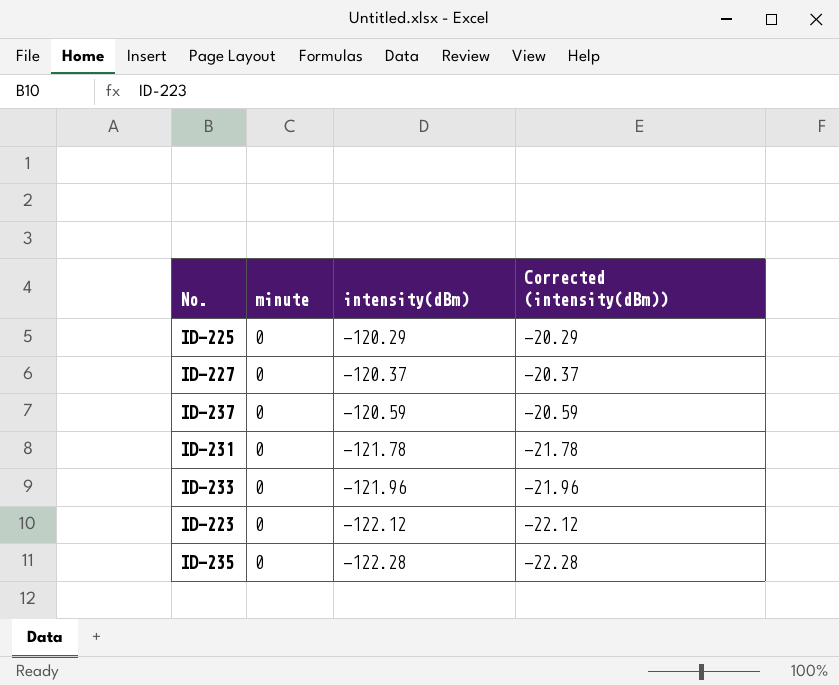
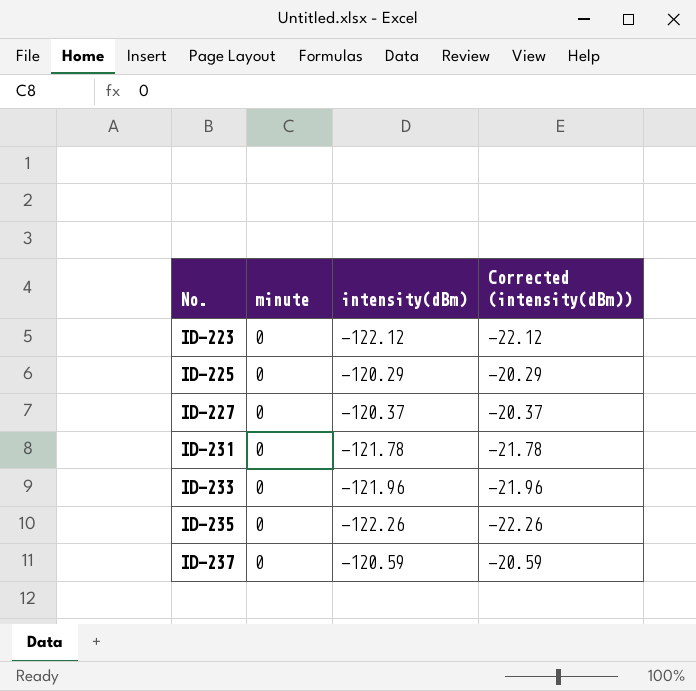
row order: intensity(dBm) descending -> No. ascending
ID-235 | intensity(dBm): -122.28 -> -122.26
ID-235 | Corrected (intensity(dBm)): -22.28 -> -22.26

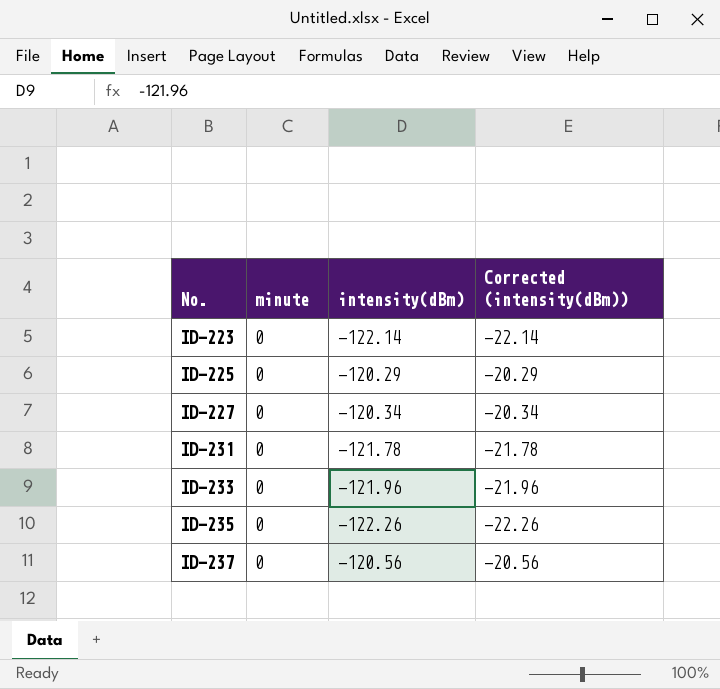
ID-223 | intensity(dBm): -122.12 -> -122.14
ID-223 | Corrected (intensity(dBm)): -22.12 -> -22.14
ID-227 | intensity(dBm): -120.37 -> -120.34
ID-227 | Corrected (intensity(dBm)): -20.37 -> -20.34
ID-237 | intensity(dBm): -120.59 -> -120.56
ID-237 | Corrected (intensity(dBm)): -20.59 -> -20.56

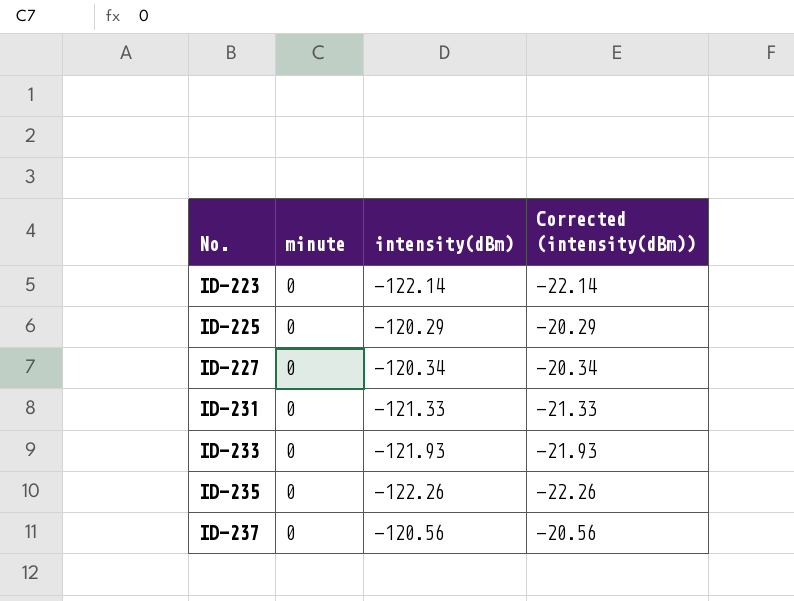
ID-231 | intensity(dBm): -121.78 -> -121.33
ID-231 | Corrected (intensity(dBm)): -21.78 -> -21.33
ID-233 | intensity(dBm): -121.96 -> -121.93
ID-233 | Corrected (intensity(dBm)): -21.96 -> -21.93

